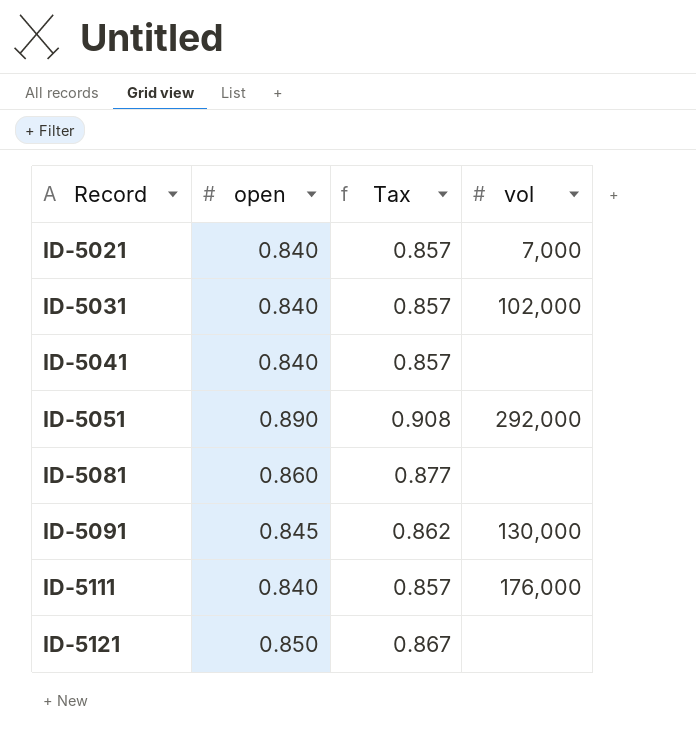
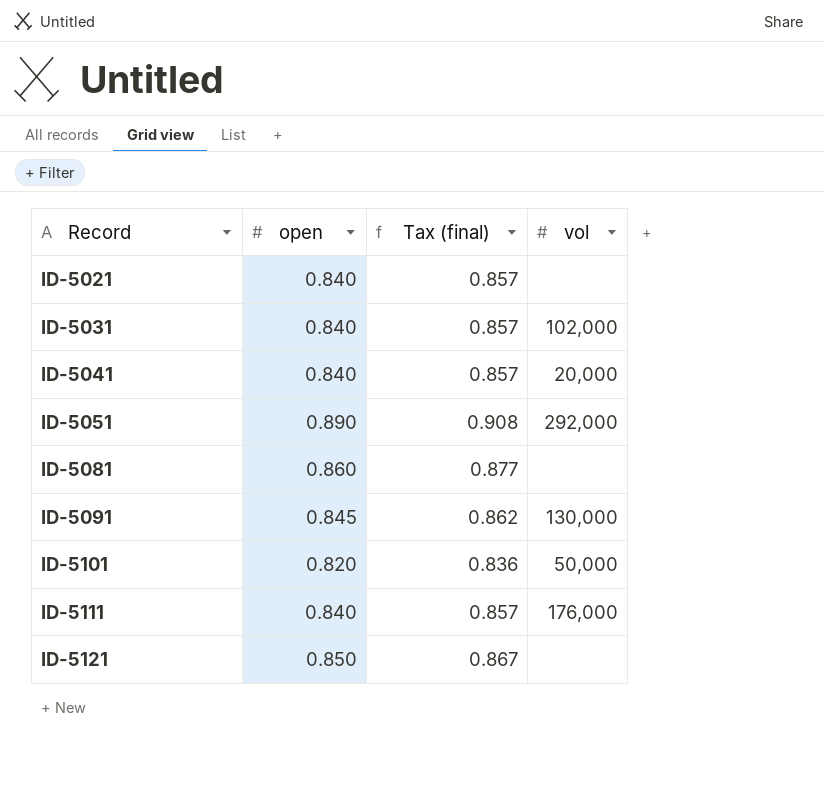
column name: Tax -> Tax (final)
ID-5021 | vol: 7,000 -> none
ID-5041 | vol: none -> 20,000
row ID-5101: none -> 0.820 | 0.836 | 50,000

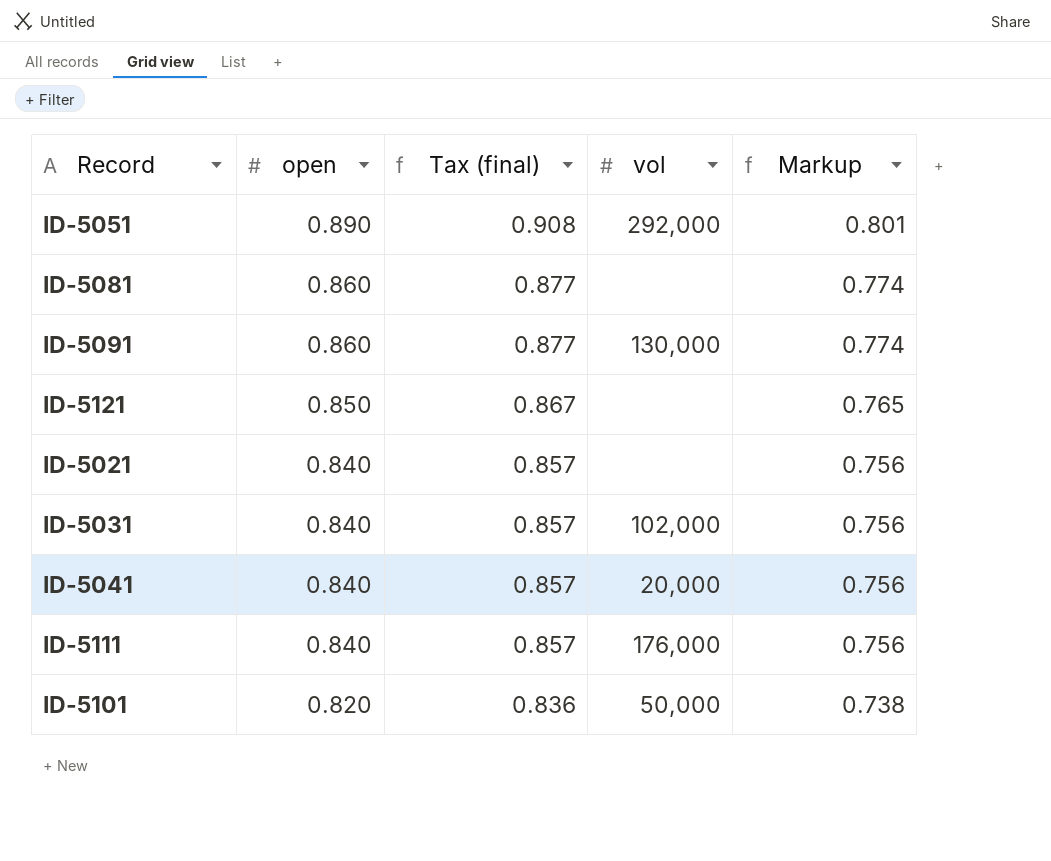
row order: Record ascending -> open descending
column Markup | formula: none -> [open] * 0.9
ID-5091 | open: 0.845 -> 0.860
ID-5091 | Tax (final): 0.862 -> 0.877

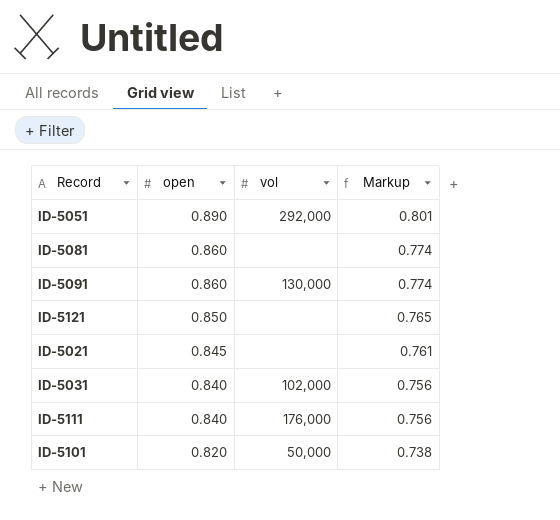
column Tax (final) | formula: [open] * 1.02 -> none
row ID-5041: 0.840 | 0.857 | 20,000 | 0.756 -> none
ID-5021 | open: 0.840 -> 0.845
ID-5021 | Markup: 0.756 -> 0.761

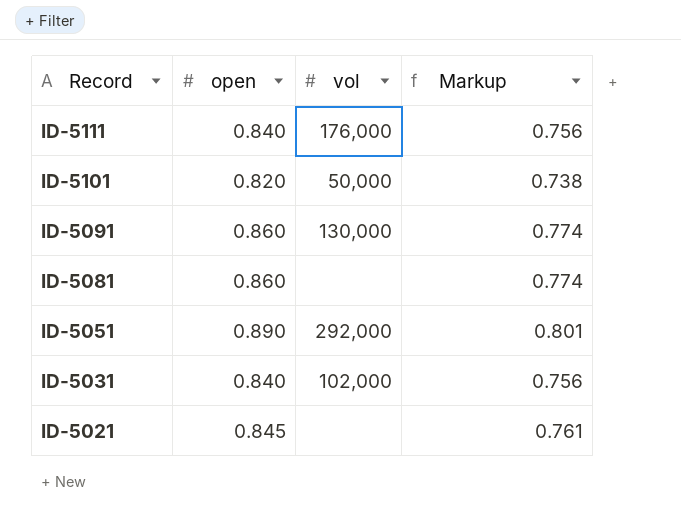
row order: open descending -> Record descending
row ID-5121: 0.850 | none | 0.765 -> none

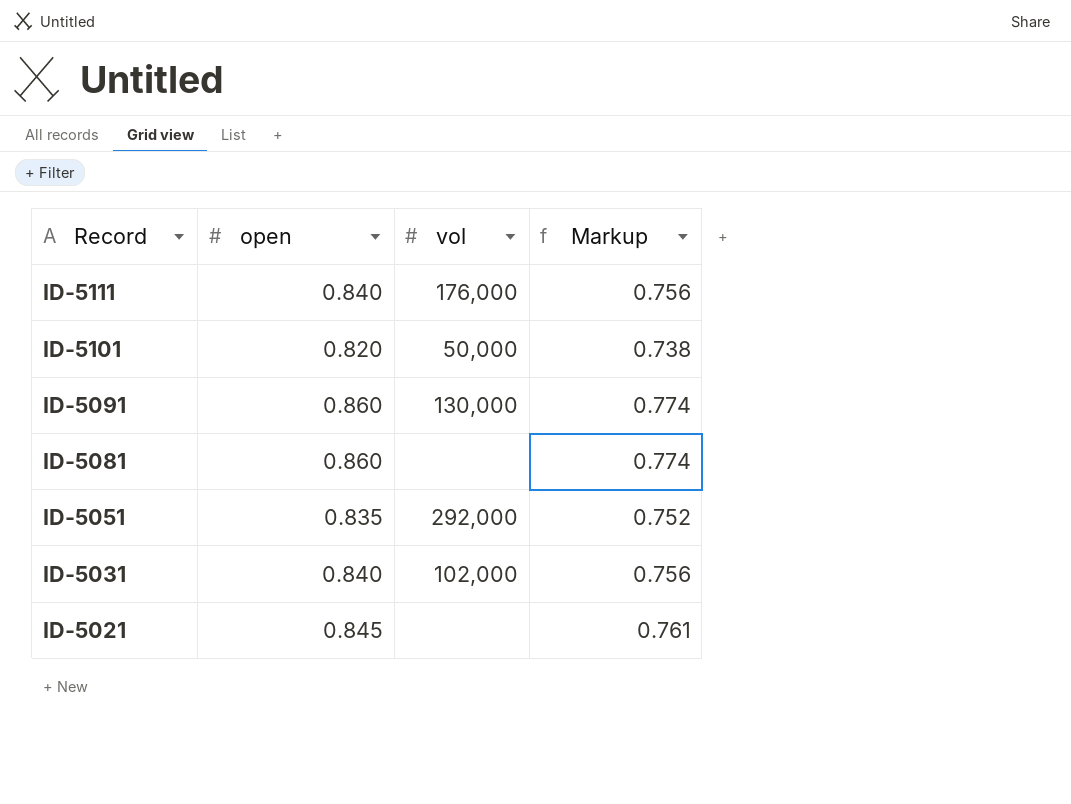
ID-5051 | open: 0.890 -> 0.835
ID-5051 | Markup: 0.801 -> 0.752

